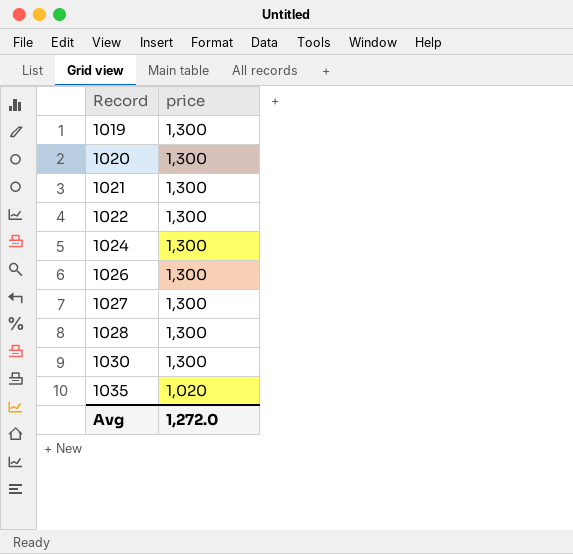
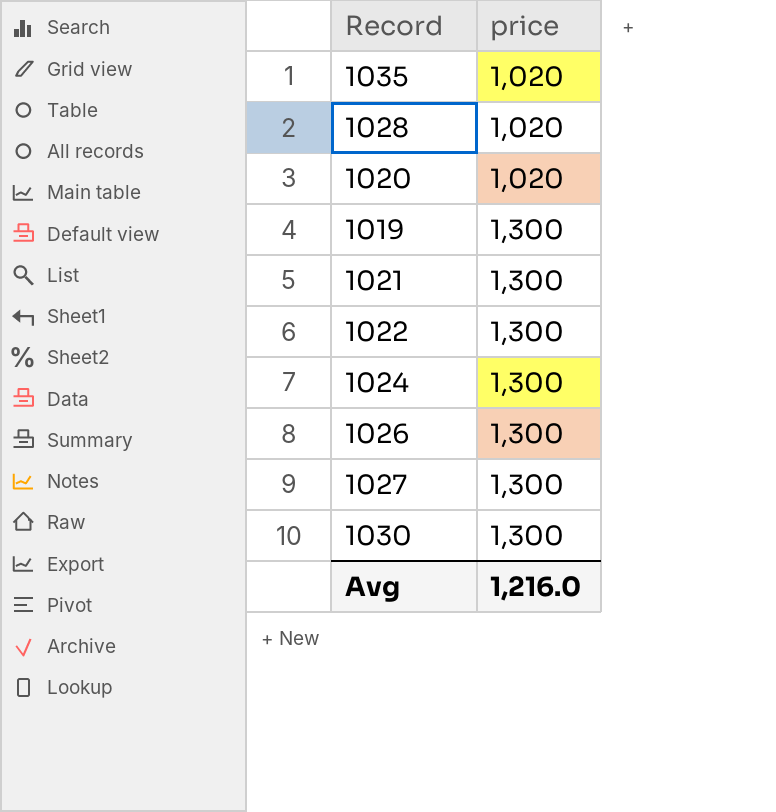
row order: Record ascending -> price ascending
1028 | price: 1,300 -> 1,020
1020 | price: 1,300 -> 1,020
Avg | price: 1,272.0 -> 1,216.0

